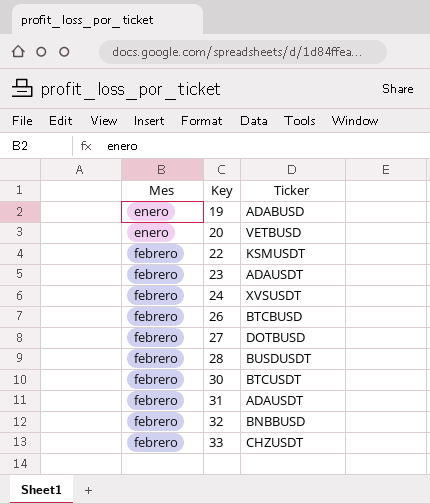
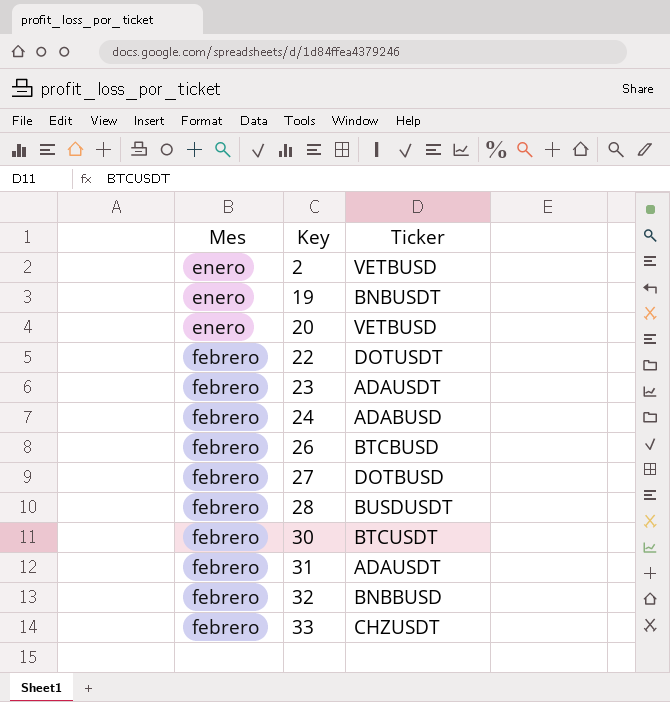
row 2: none -> enero | VETBUSD
19 | Ticker: ADABUSD -> BNBUSDT
22 | Ticker: KSMUSDT -> DOTUSDT
24 | Ticker: XVSUSDT -> ADABUSD

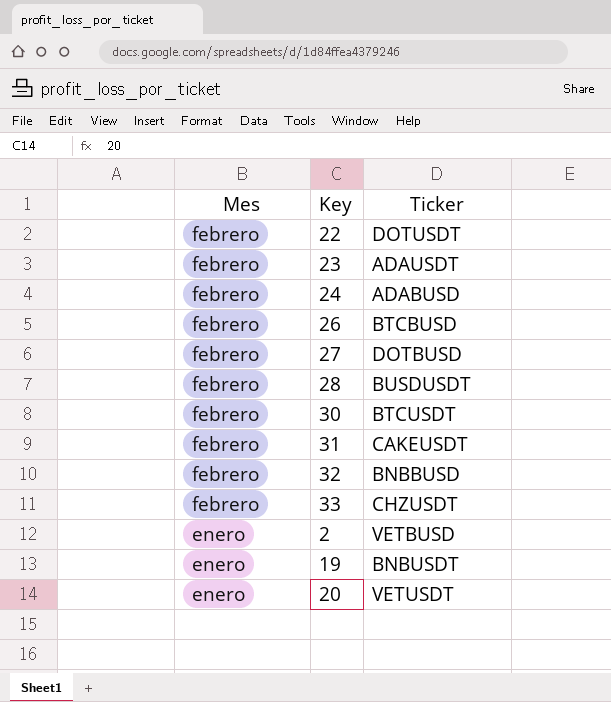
row order: Mes ascending -> Mes descending
31 | Ticker: ADAUSDT -> CAKEUSDT
20 | Ticker: VETBUSD -> VETUSDT

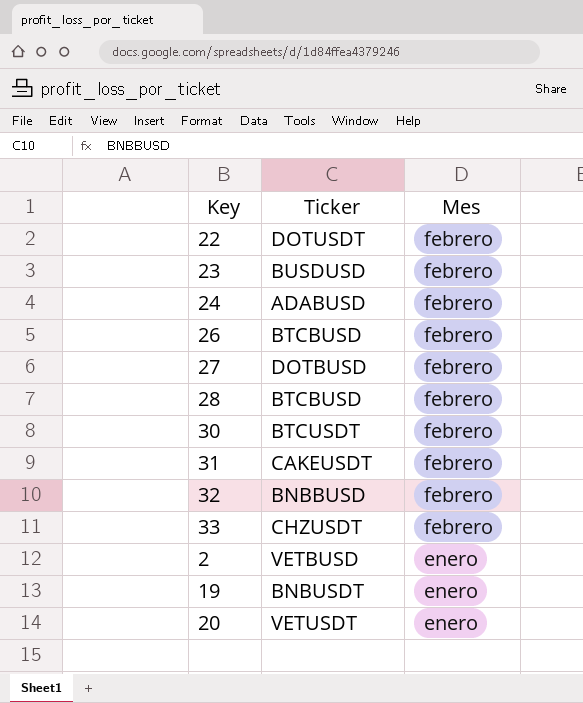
column Mes | position: 1 -> 3
23 | Ticker: ADAUSDT -> BUSDUSD
28 | Ticker: BUSDUSDT -> BTCBUSD

